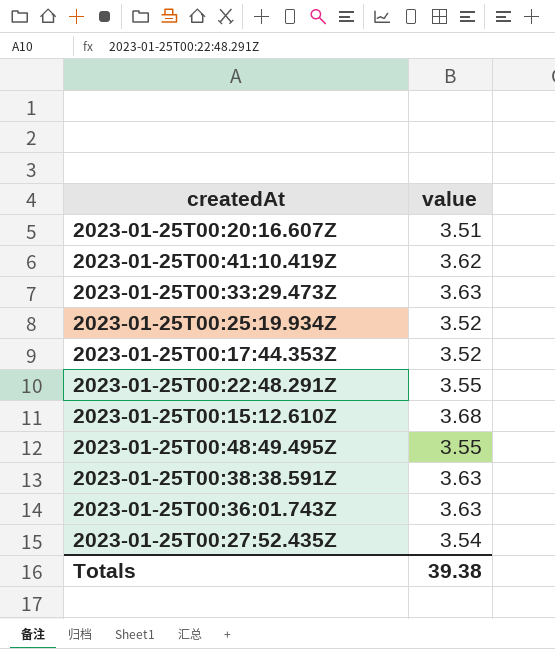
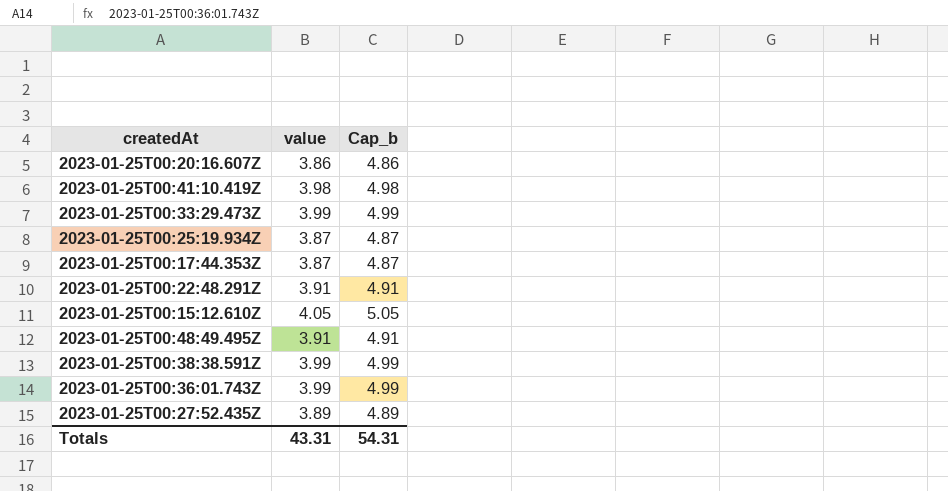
column Cap_b | formula: none -> [value] + 1
2023-01-25T00:20:16.607Z | value: 3.51 -> 3.86
2023-01-25T00:41:10.419Z | value: 3.62 -> 3.98
2023-01-25T00:33:29.473Z | value: 3.63 -> 3.99
2023-01-25T00:25:19.934Z | value: 3.52 -> 3.87
2023-01-25T00:17:44.353Z | value: 3.52 -> 3.87
2023-01-25T00:22:48.291Z | value: 3.55 -> 3.91
2023-01-25T00:15:12.610Z | value: 3.68 -> 4.05
2023-01-25T00:48:49.495Z | value: 3.55 -> 3.91
2023-01-25T00:38:38.591Z | value: 3.63 -> 3.99
2023-01-25T00:36:01.743Z | value: 3.63 -> 3.99
2023-01-25T00:27:52.435Z | value: 3.54 -> 3.89
Totals | value: 39.38 -> 43.31

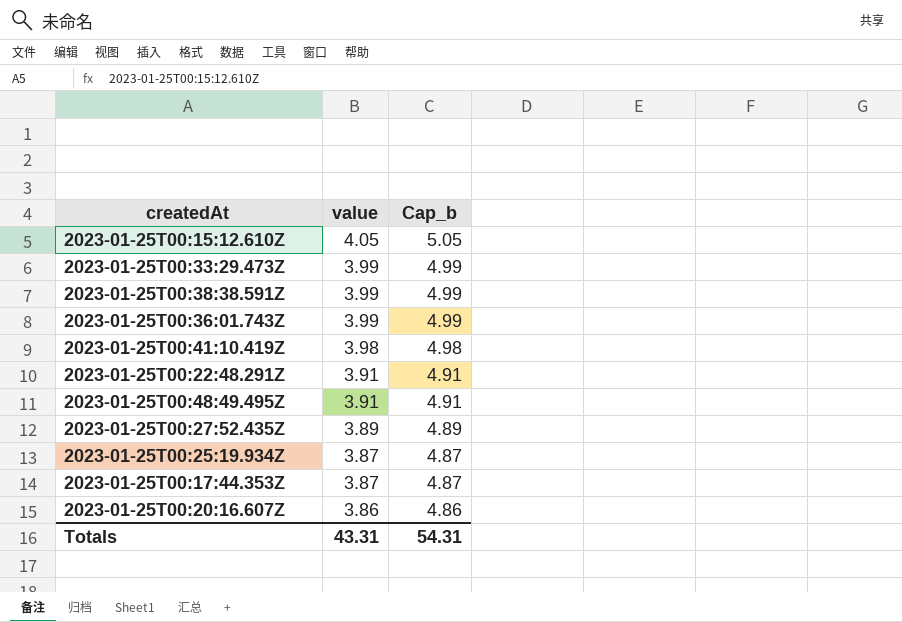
row order: none -> value descending

